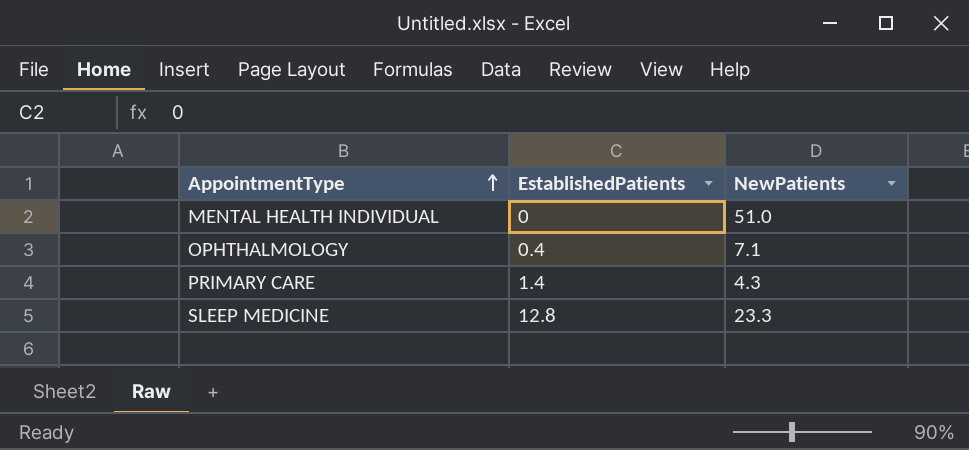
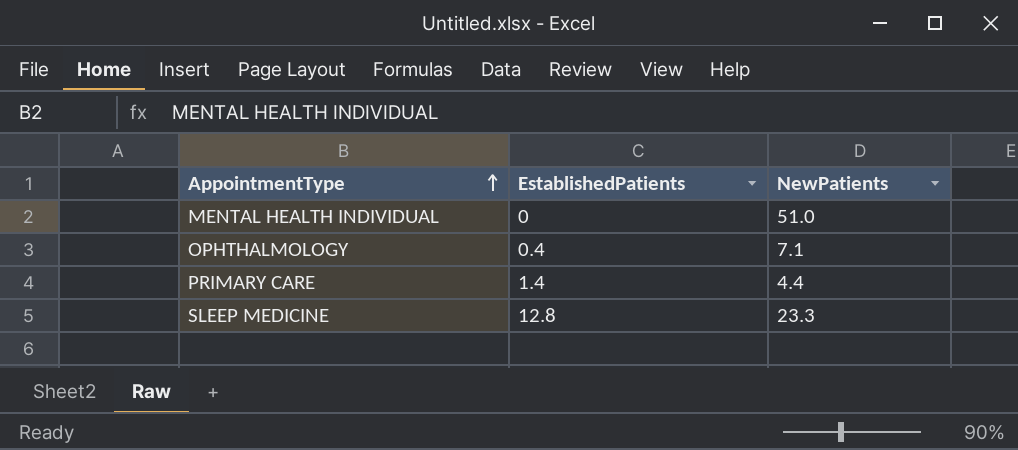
PRIMARY CARE | NewPatients: 4.3 -> 4.4

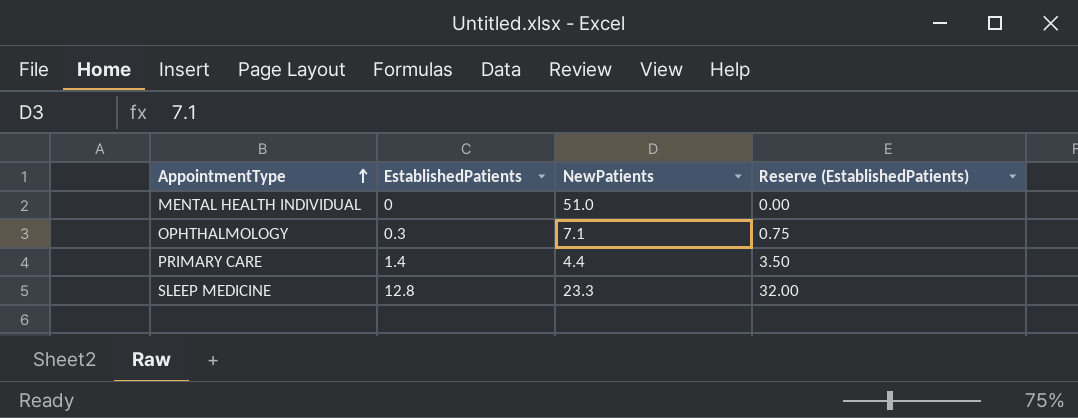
column Reserve (EstablishedPatients) | formula: none -> [EstablishedPatients] * 2.5
OPHTHALMOLOGY | EstablishedPatients: 0.4 -> 0.3

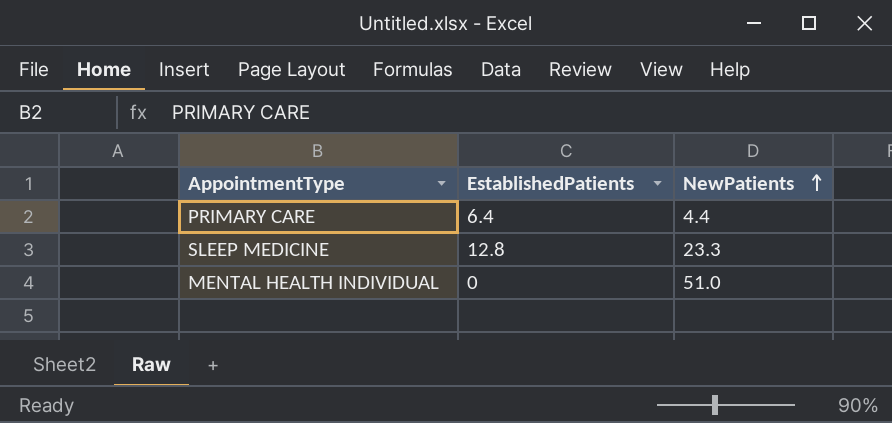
row order: AppointmentType ascending -> NewPatients ascending
column Reserve (EstablishedPatients) | formula: [EstablishedPatients] * 2.5 -> none
row OPHTHALMOLOGY: 0.3 | 7.1 | 0.75 -> none
PRIMARY CARE | EstablishedPatients: 1.4 -> 6.4

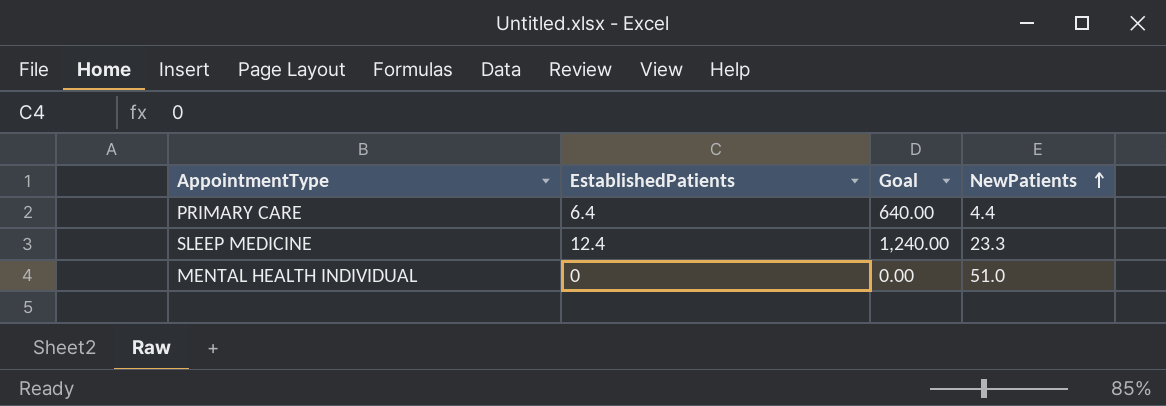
column Goal | formula: none -> [EstablishedPatients] * 100
SLEEP MEDICINE | EstablishedPatients: 12.8 -> 12.4

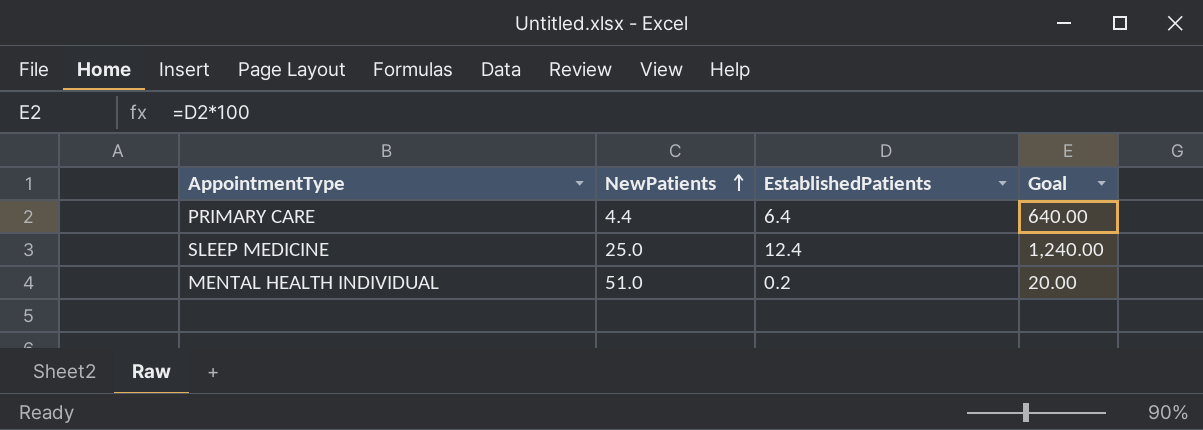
column NewPatients | position: 4 -> 2
SLEEP MEDICINE | NewPatients: 23.3 -> 25.0
MENTAL HEALTH INDIVIDUAL | EstablishedPatients: 0 -> 0.2
MENTAL HEALTH INDIVIDUAL | Goal: 0.00 -> 20.00

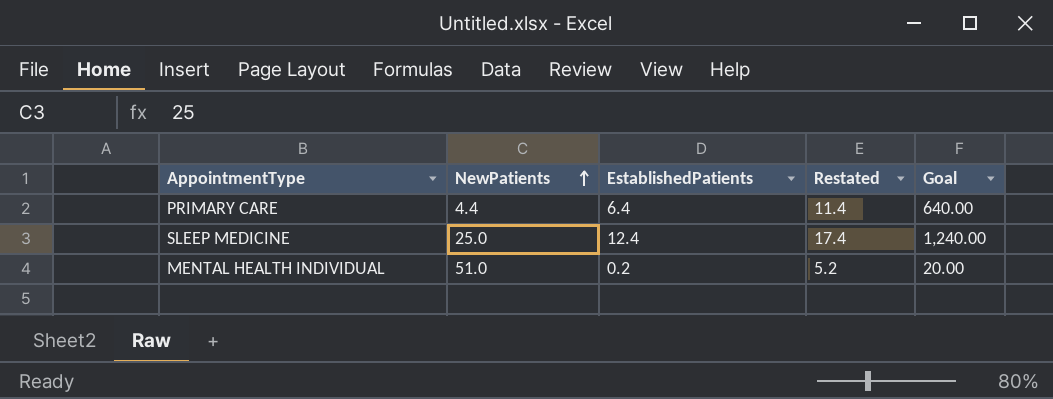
column Restated | formula: none -> [EstablishedPatients] + 5

